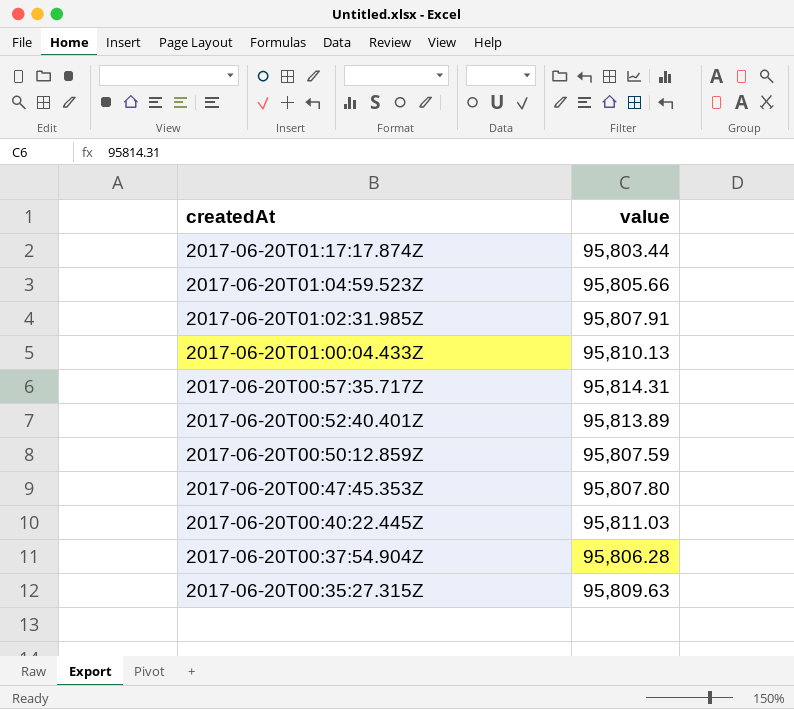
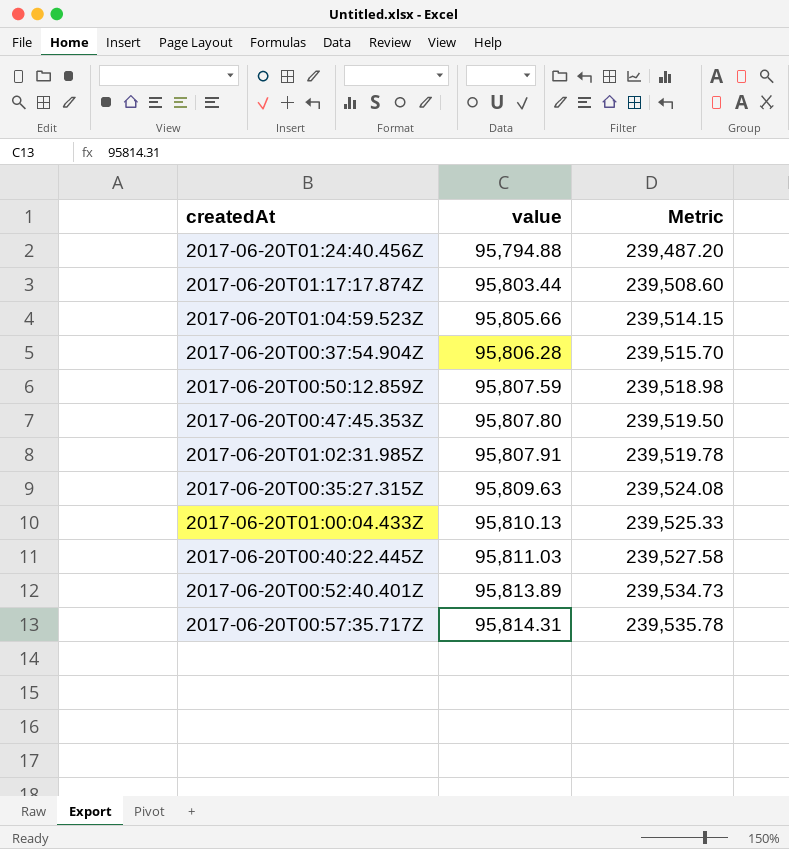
row order: createdAt descending -> value ascending
column Metric | formula: none -> [value] * 2.5
row 2017-06-20T01:24:40.456Z: none -> 95,794.88 | 239,487.20

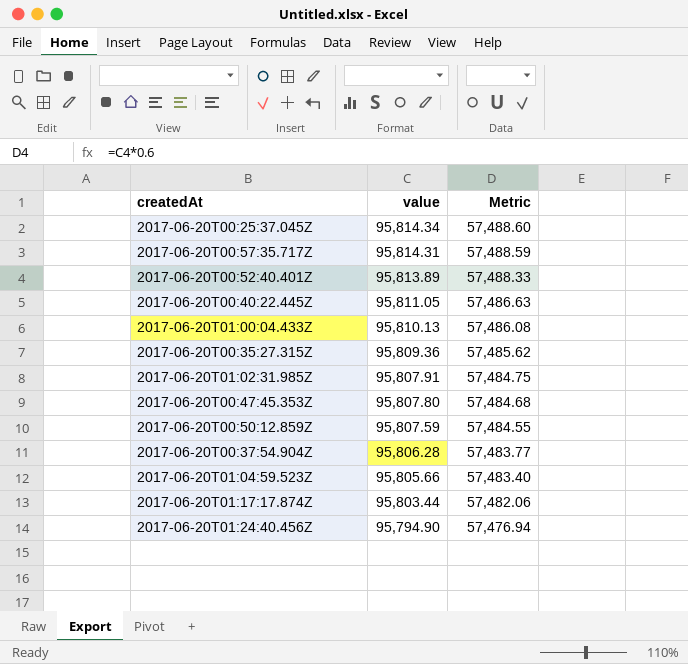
row order: value ascending -> value descending
column Metric | formula: [value] * 2.5 -> [value] * 0.6
row 2017-06-20T00:25:37.045Z: none -> 95,814.34 | 57,488.60
2017-06-20T00:40:22.445Z | value: 95,811.03 -> 95,811.05
2017-06-20T00:35:27.315Z | value: 95,809.63 -> 95,809.36
2017-06-20T01:24:40.456Z | value: 95,794.88 -> 95,794.90

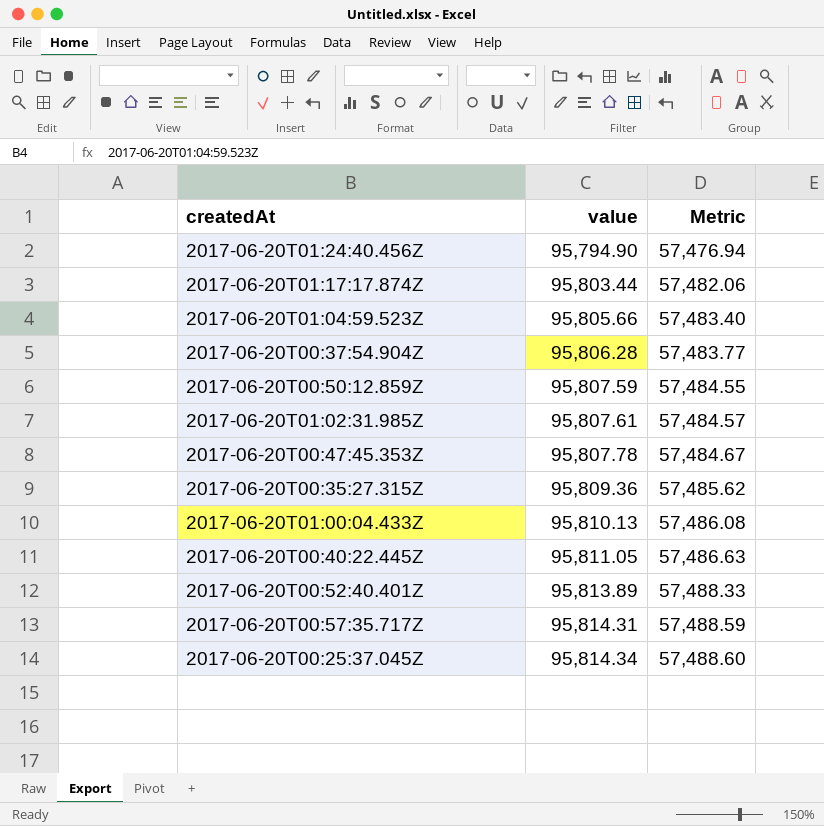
row order: value descending -> value ascending
2017-06-20T01:02:31.985Z | value: 95,807.91 -> 95,807.61
2017-06-20T01:02:31.985Z | Metric: 57,484.75 -> 57,484.57
2017-06-20T00:47:45.353Z | value: 95,807.80 -> 95,807.78
2017-06-20T00:47:45.353Z | Metric: 57,484.68 -> 57,484.67

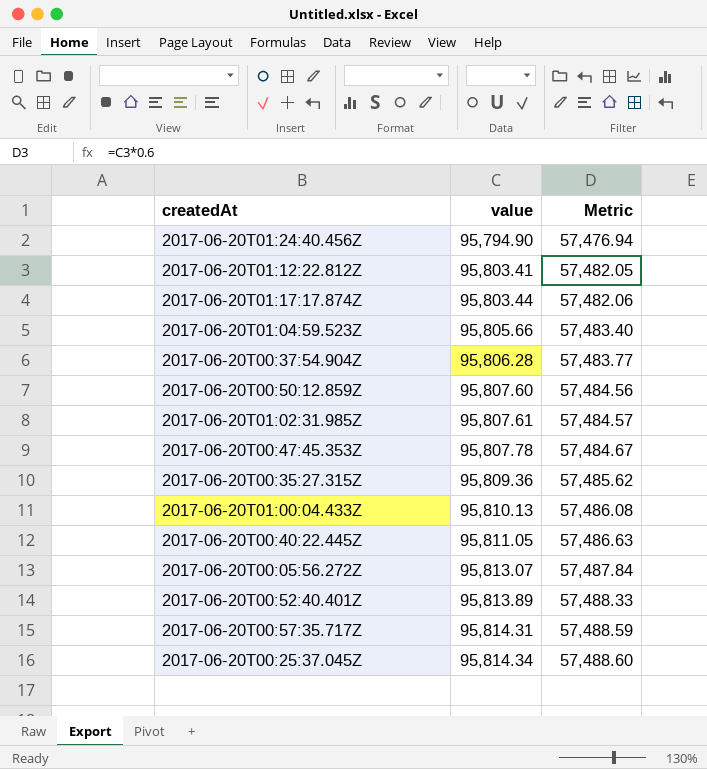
row 2017-06-20T01:12:22.812Z: none -> 95,803.41 | 57,482.05
2017-06-20T00:50:12.859Z | value: 95,807.59 -> 95,807.60
2017-06-20T00:50:12.859Z | Metric: 57,484.55 -> 57,484.56
row 2017-06-20T00:05:56.272Z: none -> 95,813.07 | 57,487.84

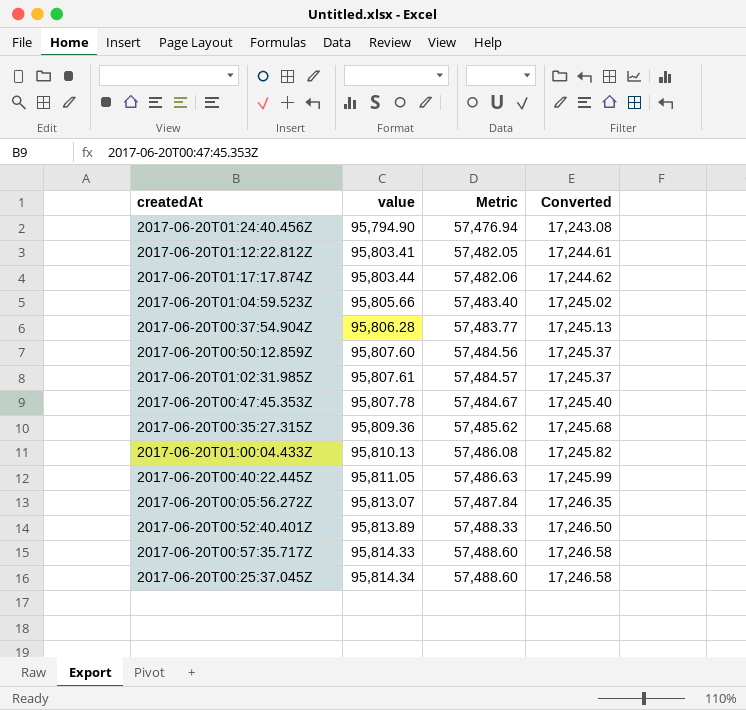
column Converted | formula: none -> [value] * 0.18
2017-06-20T00:57:35.717Z | value: 95,814.31 -> 95,814.33
2017-06-20T00:57:35.717Z | Metric: 57,488.59 -> 57,488.60

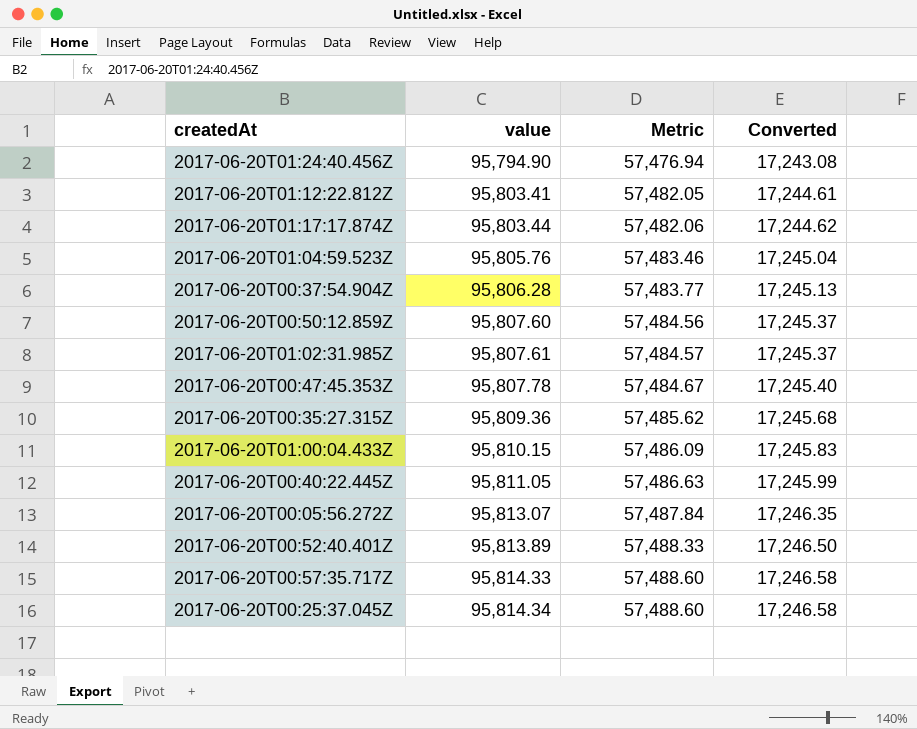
2017-06-20T01:04:59.523Z | value: 95,805.66 -> 95,805.76
2017-06-20T01:04:59.523Z | Metric: 57,483.40 -> 57,483.46
2017-06-20T01:04:59.523Z | Converted: 17,245.02 -> 17,245.04
2017-06-20T01:00:04.433Z | value: 95,810.13 -> 95,810.15
2017-06-20T01:00:04.433Z | Metric: 57,486.08 -> 57,486.09
2017-06-20T01:00:04.433Z | Converted: 17,245.82 -> 17,245.83

